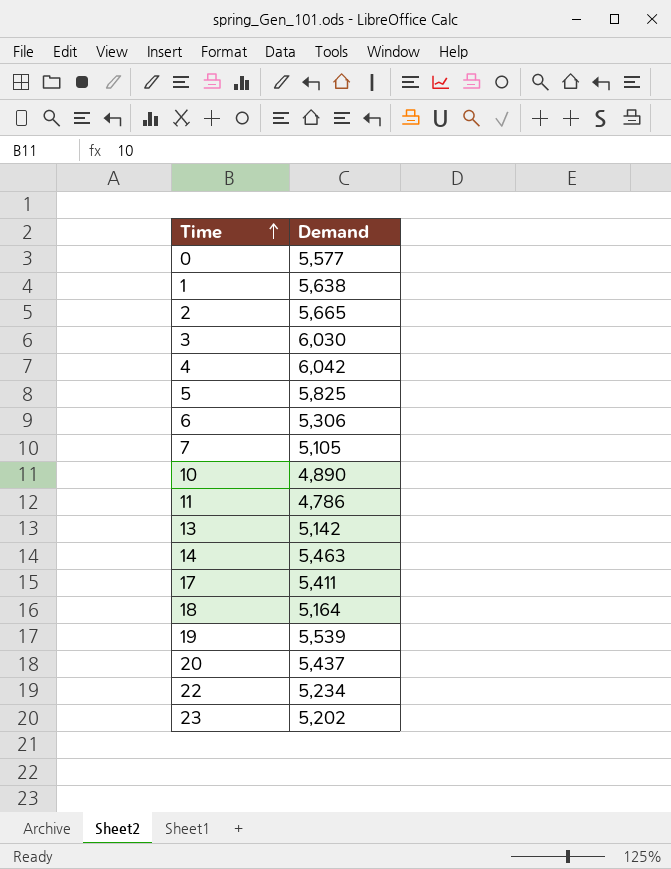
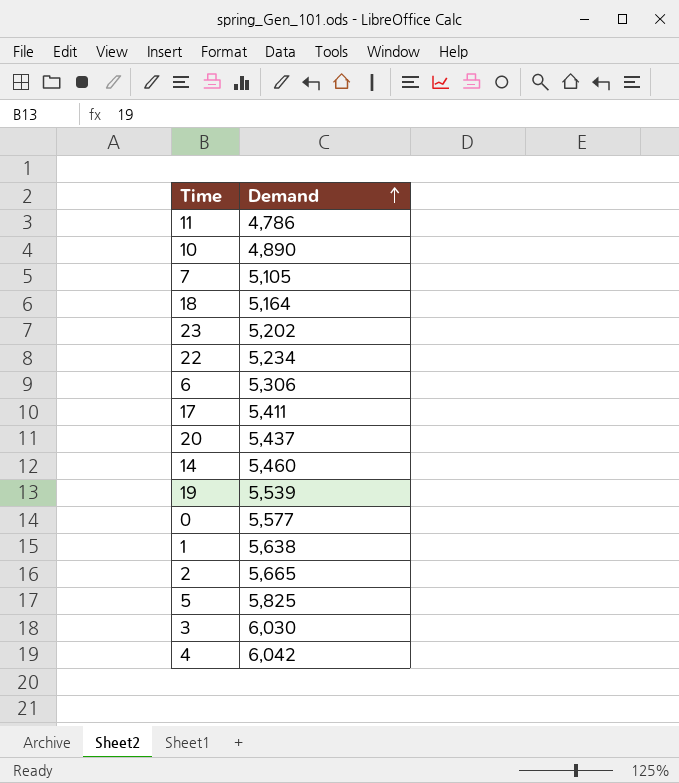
row order: Time ascending -> Demand ascending
row 13: 5,142 -> none
14 | Demand: 5,463 -> 5,460

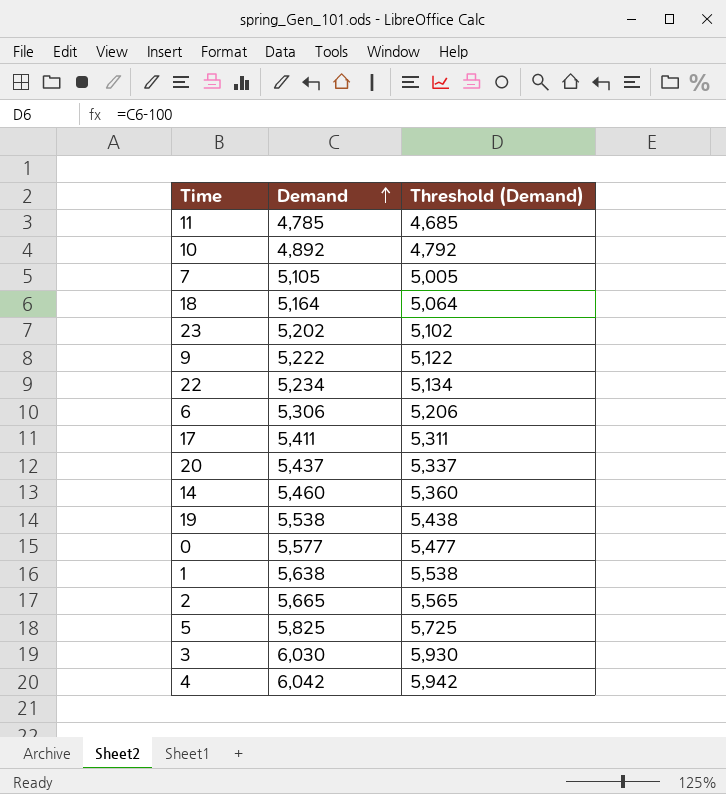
column Threshold (Demand) | formula: none -> [Demand] - 100
11 | Demand: 4,786 -> 4,785
10 | Demand: 4,890 -> 4,892
row 9: none -> 5,222 | 5,122
19 | Demand: 5,539 -> 5,538

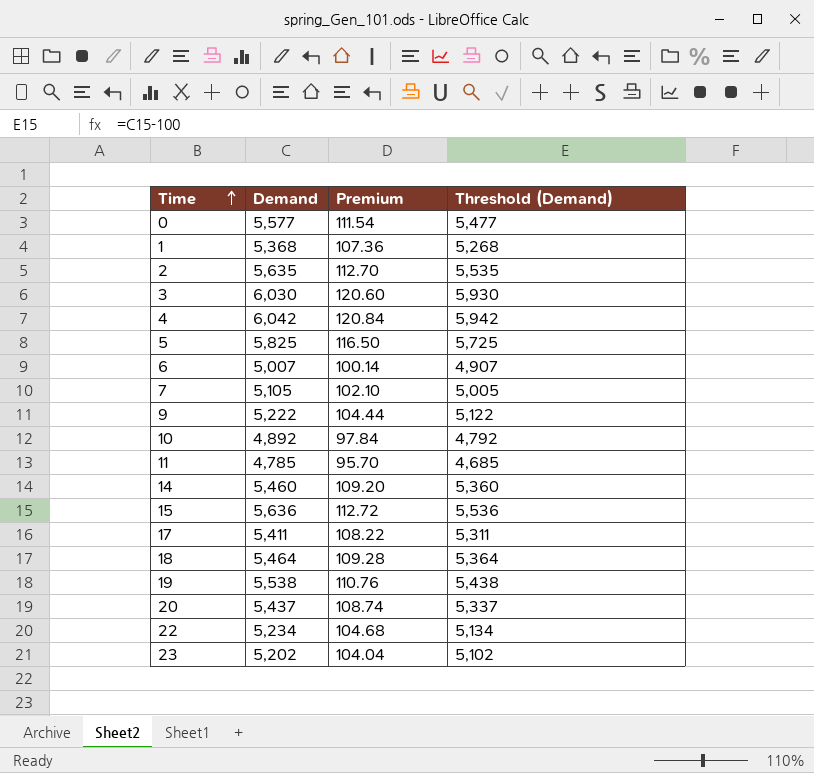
row order: Demand ascending -> Time ascending
column Premium | formula: none -> [Demand] * 0.02
1 | Demand: 5,638 -> 5,368
1 | Threshold (Demand): 5,538 -> 5,268
2 | Demand: 5,665 -> 5,635
2 | Threshold (Demand): 5,565 -> 5,535
6 | Demand: 5,306 -> 5,007
6 | Threshold (Demand): 5,206 -> 4,907
row 15: none -> 5,636 | 112.72 | 5,536
18 | Demand: 5,164 -> 5,464
18 | Threshold (Demand): 5,064 -> 5,364

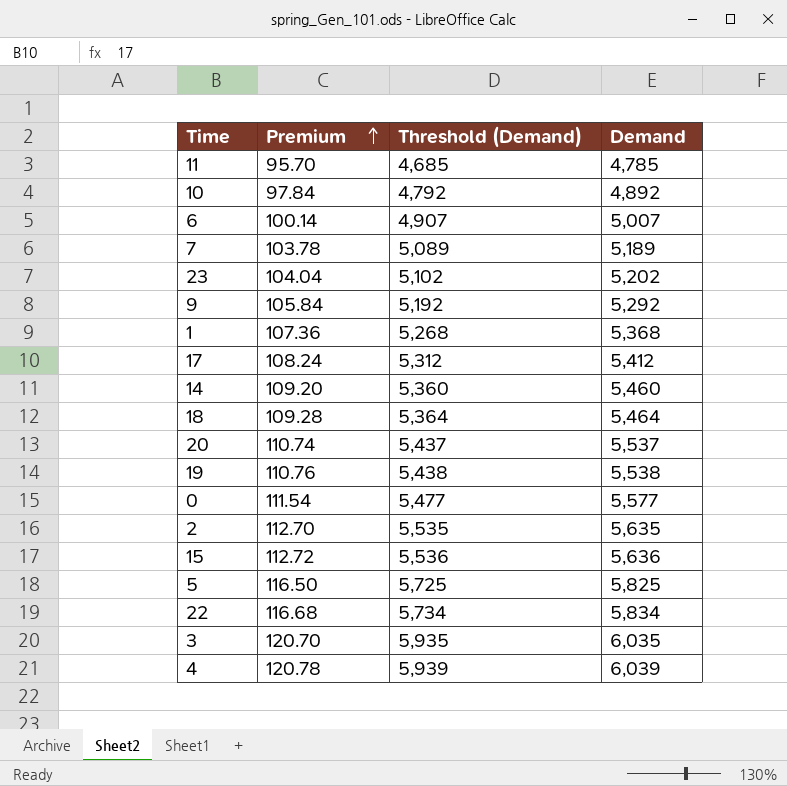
row order: Time ascending -> Premium ascending
column Demand | position: 2 -> 4
7 | Premium: 102.10 -> 103.78
7 | Threshold (Demand): 5,005 -> 5,089
7 | Demand: 5,105 -> 5,189
9 | Premium: 104.44 -> 105.84
9 | Threshold (Demand): 5,122 -> 5,192
9 | Demand: 5,222 -> 5,292
17 | Premium: 108.22 -> 108.24
17 | Threshold (Demand): 5,311 -> 5,312
17 | Demand: 5,411 -> 5,412
20 | Premium: 108.74 -> 110.74
20 | Threshold (Demand): 5,337 -> 5,437
20 | Demand: 5,437 -> 5,537
22 | Premium: 104.68 -> 116.68
22 | Threshold (Demand): 5,134 -> 5,734
22 | Demand: 5,234 -> 5,834
3 | Premium: 120.60 -> 120.70
3 | Threshold (Demand): 5,930 -> 5,935
3 | Demand: 6,030 -> 6,035
4 | Premium: 120.84 -> 120.78
4 | Threshold (Demand): 5,942 -> 5,939
4 | Demand: 6,042 -> 6,039

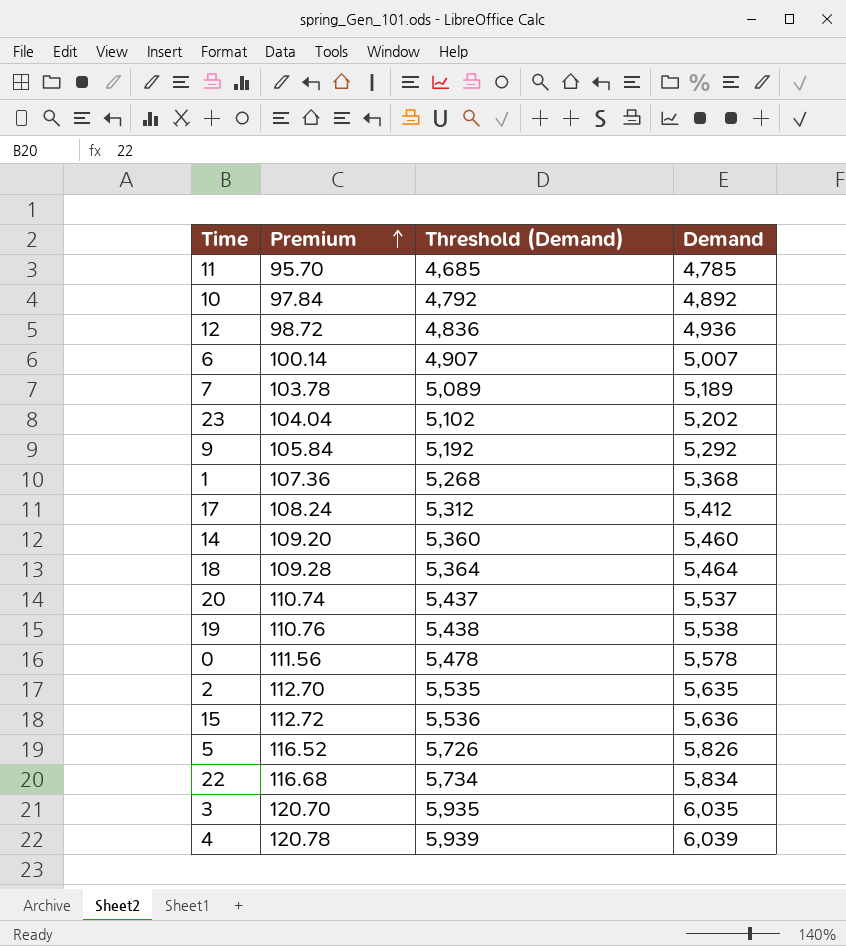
row 12: none -> 98.72 | 4,836 | 4,936
0 | Premium: 111.54 -> 111.56
0 | Threshold (Demand): 5,477 -> 5,478
0 | Demand: 5,577 -> 5,578
5 | Premium: 116.50 -> 116.52
5 | Threshold (Demand): 5,725 -> 5,726
5 | Demand: 5,825 -> 5,826

